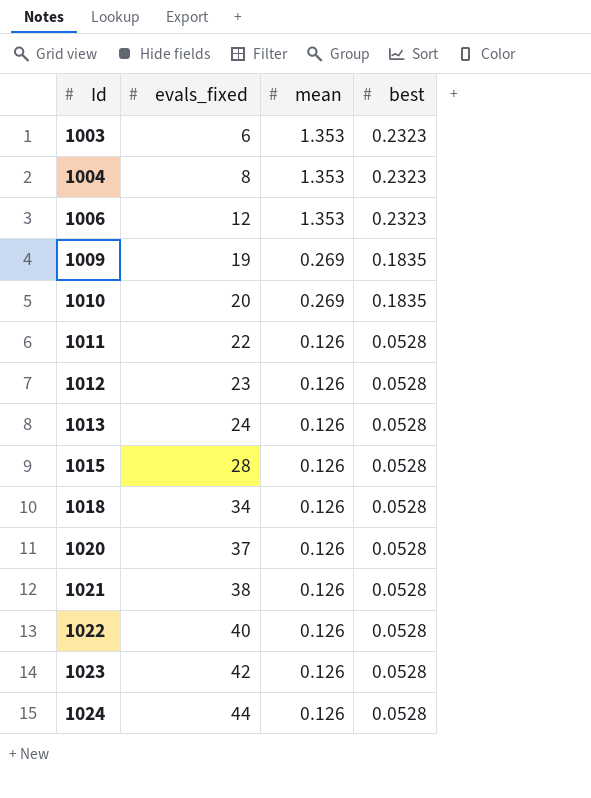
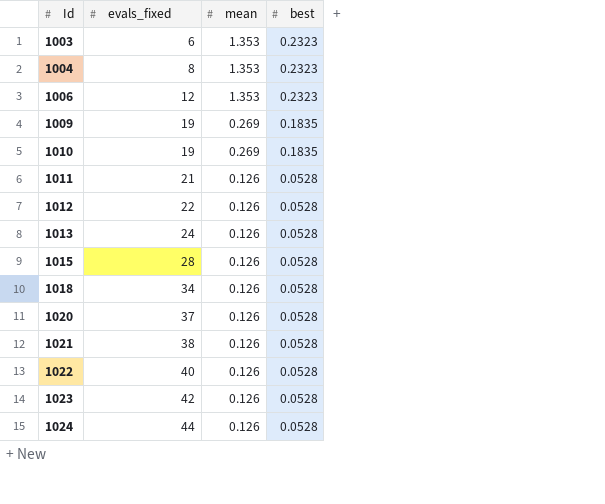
1010 | evals_fixed: 20 -> 19
1011 | evals_fixed: 22 -> 21
1012 | evals_fixed: 23 -> 22

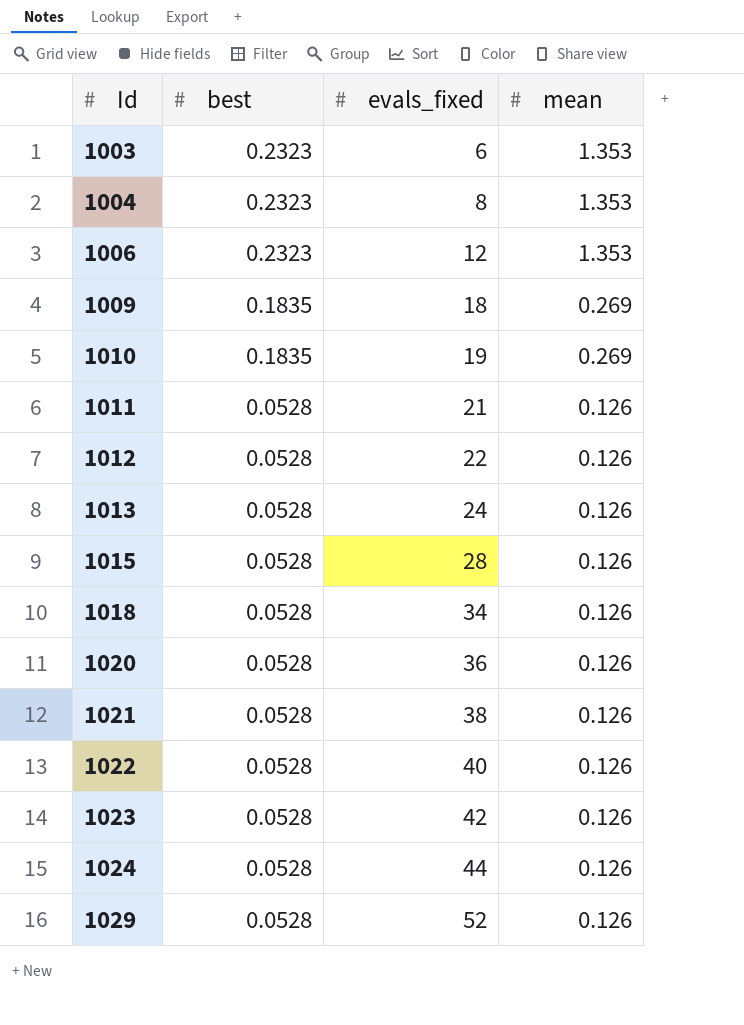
column best | position: 4 -> 2
1009 | evals_fixed: 19 -> 18
1020 | evals_fixed: 37 -> 36
row 1029: none -> 0.0528 | 52 | 0.126

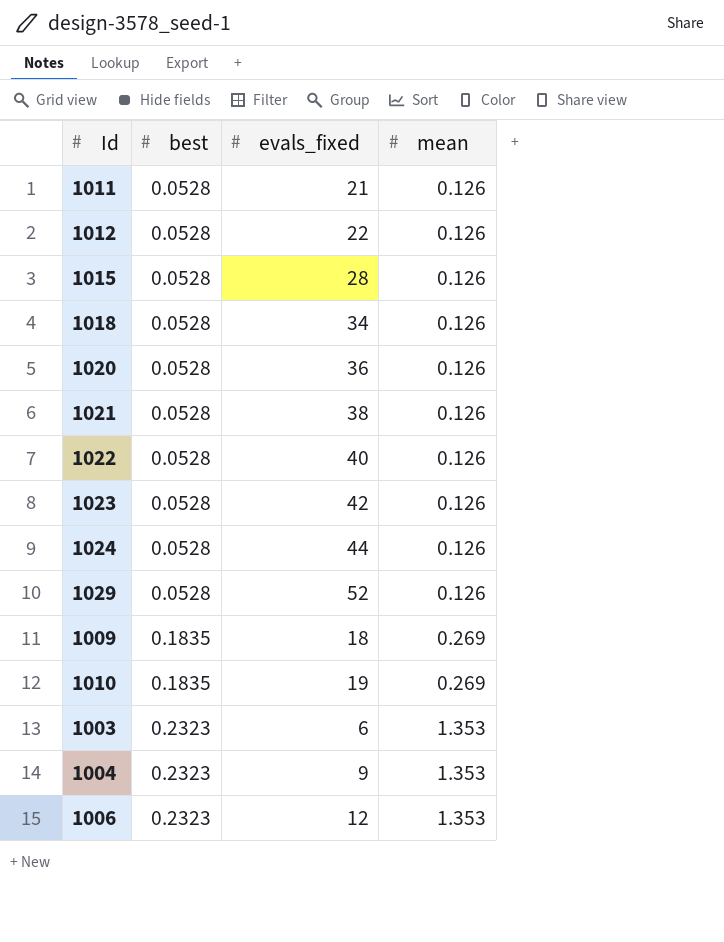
row order: Id ascending -> best ascending
row 1013: 0.0528 | 24 | 0.126 -> none
1004 | evals_fixed: 8 -> 9

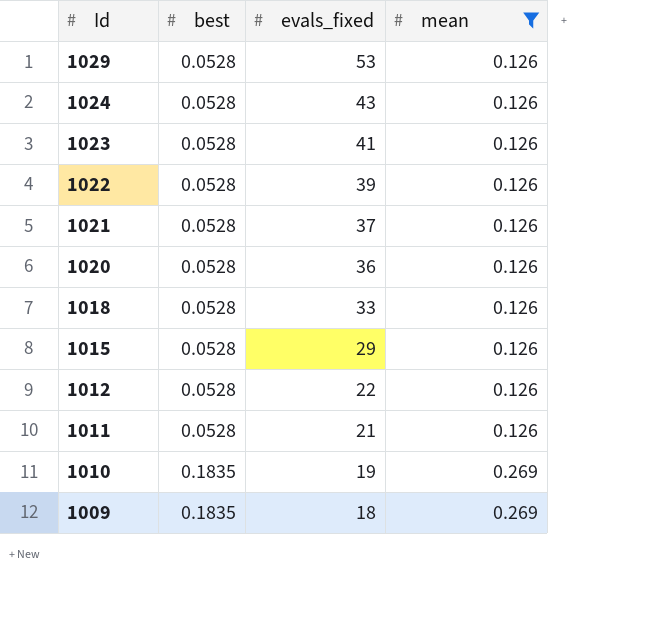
filter: none -> mean != 1.353
row order: best ascending -> Id descending
1029 | evals_fixed: 52 -> 53
1024 | evals_fixed: 44 -> 43
1023 | evals_fixed: 42 -> 41
1022 | evals_fixed: 40 -> 39
1021 | evals_fixed: 38 -> 37
1018 | evals_fixed: 34 -> 33
1015 | evals_fixed: 28 -> 29

